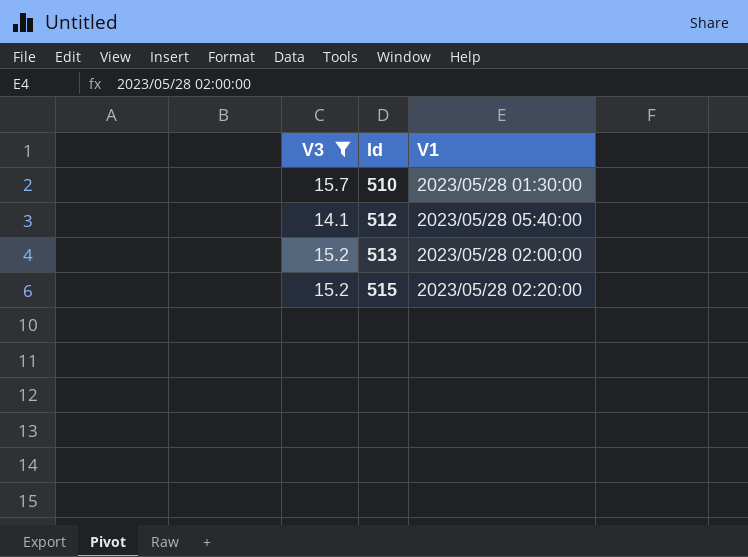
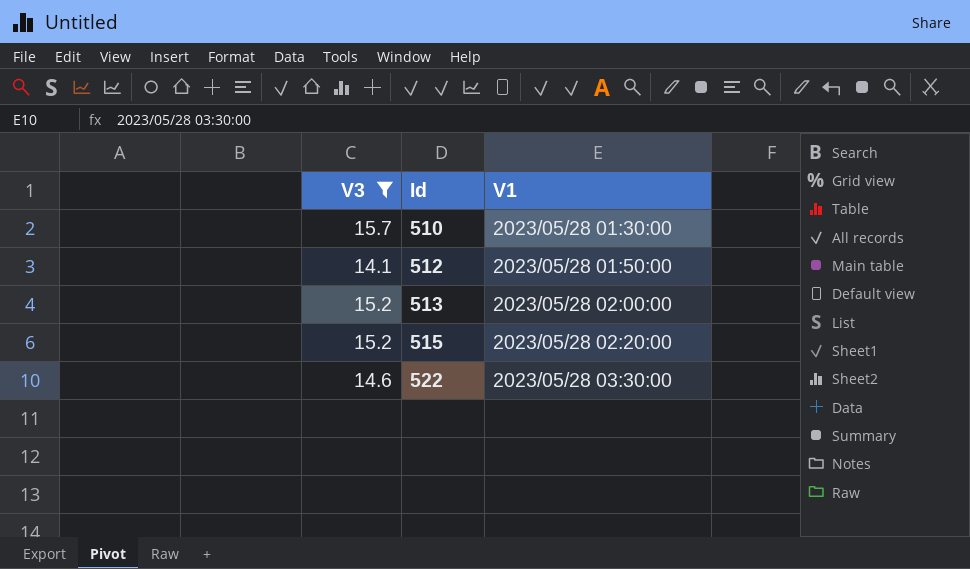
512 | V1: 2023/05/28 05:40:00 -> 2023/05/28 01:50:00
row 522: none -> 14.6 | 2023/05/28 03:30:00

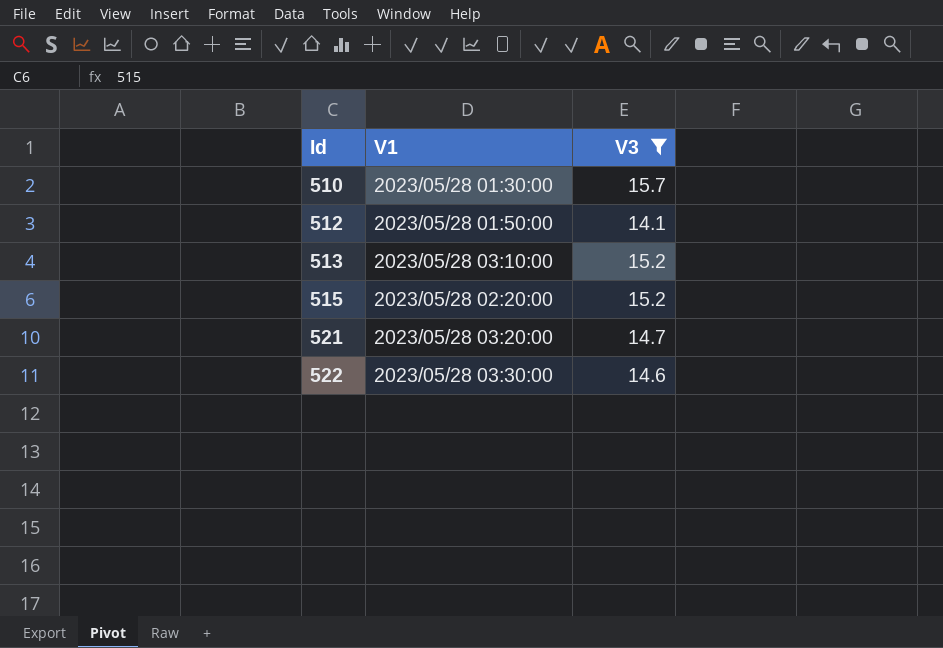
column V3 | position: 1 -> 3
513 | V1: 2023/05/28 02:00:00 -> 2023/05/28 03:10:00
row 521: none -> 2023/05/28 03:20:00 | 14.7

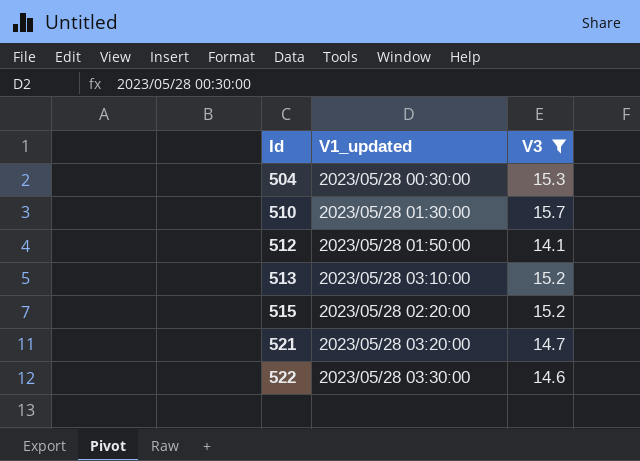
column name: V1 -> V1_updated
row 504: none -> 2023/05/28 00:30:00 | 15.3

